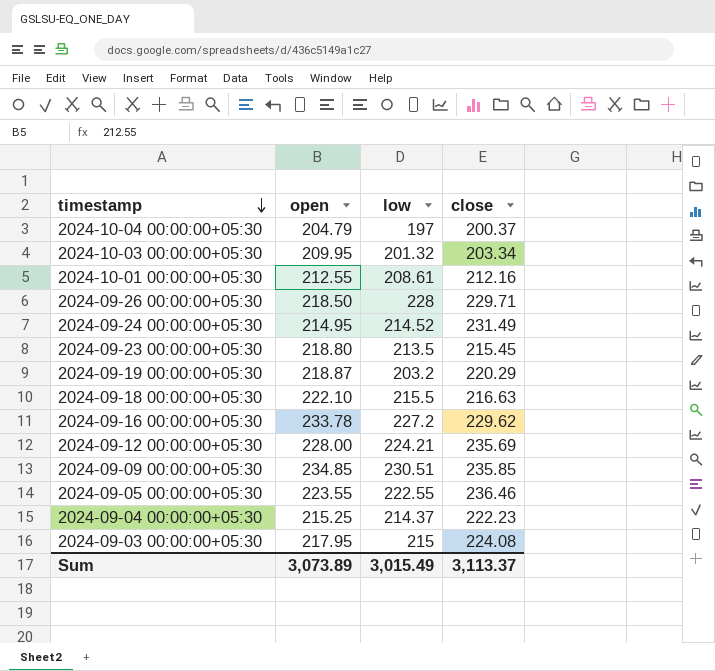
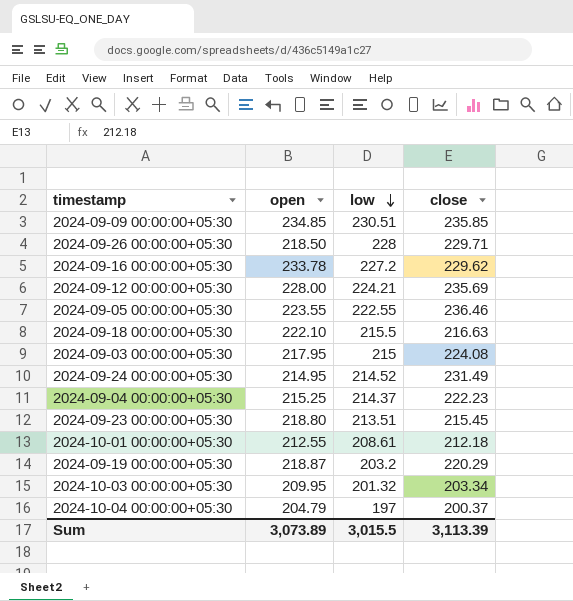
row order: timestamp descending -> low descending
2024-09-23 00:00:00+05:30 | low: 213.5 -> 213.51
2024-10-01 00:00:00+05:30 | close: 212.16 -> 212.18
Sum | low: 3,015.49 -> 3,015.5
Sum | close: 3,113.37 -> 3,113.39

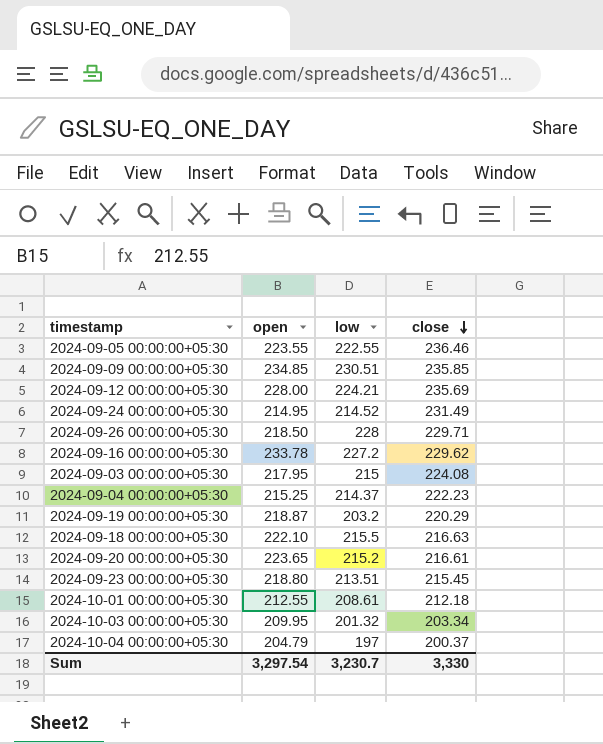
row order: low descending -> close descending
row 2024-09-20 00:00:00+05:30: none -> 223.65 | 215.2 | 216.61
Sum | open: 3,073.89 -> 3,297.54
Sum | low: 3,015.5 -> 3,230.7
Sum | close: 3,113.39 -> 3,330

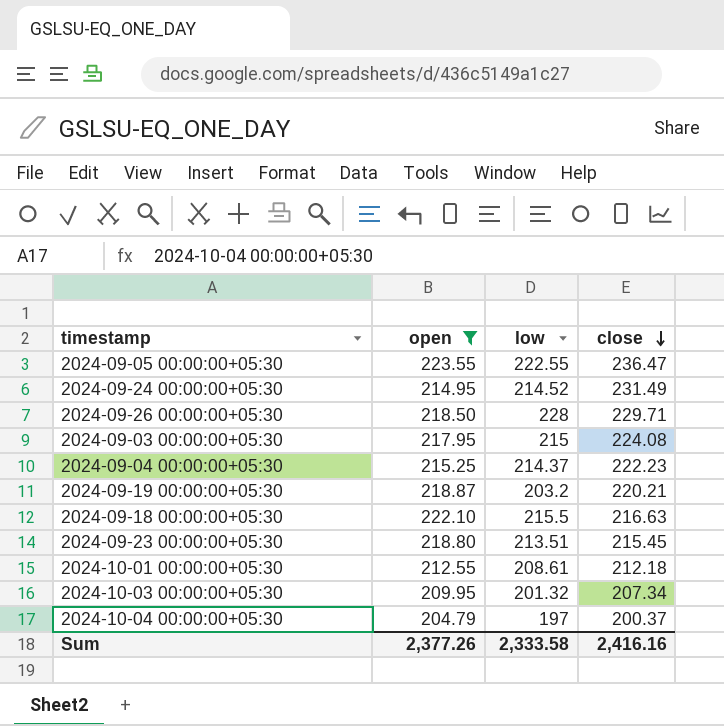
filter: none -> open <= 223.55
2024-09-05 00:00:00+05:30 | close: 236.46 -> 236.47
2024-09-19 00:00:00+05:30 | close: 220.29 -> 220.21
2024-10-03 00:00:00+05:30 | close: 203.34 -> 207.34
Sum | open: 3,297.54 -> 2,377.26
Sum | low: 3,230.7 -> 2,333.58
Sum | close: 3,330 -> 2,416.16

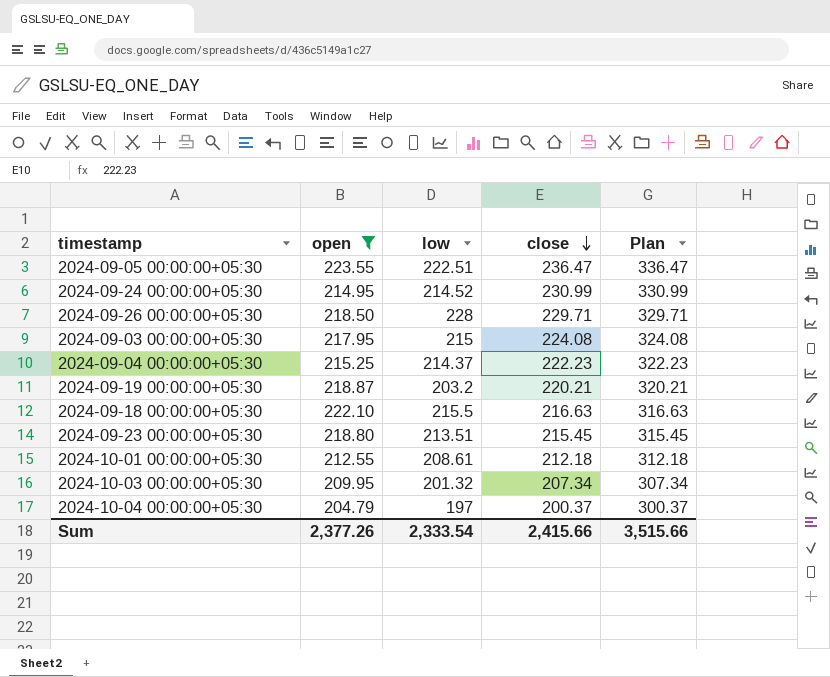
column Plan | formula: none -> [close] + 100
2024-09-05 00:00:00+05:30 | low: 222.55 -> 222.51
2024-09-24 00:00:00+05:30 | close: 231.49 -> 230.99
Sum | low: 2,333.58 -> 2,333.54
Sum | close: 2,416.16 -> 2,415.66

